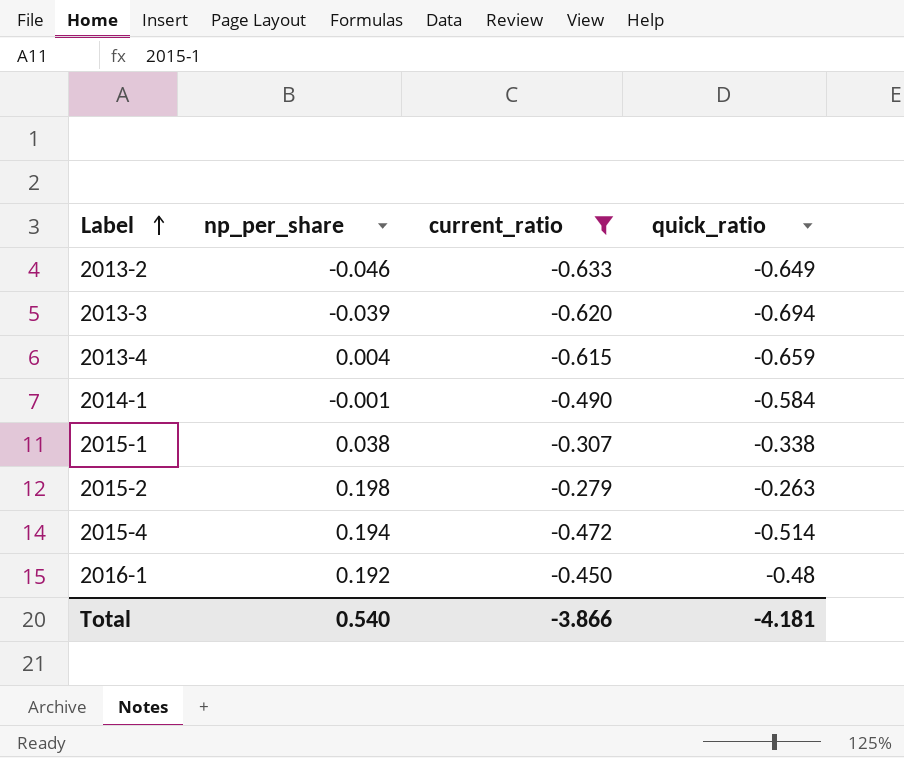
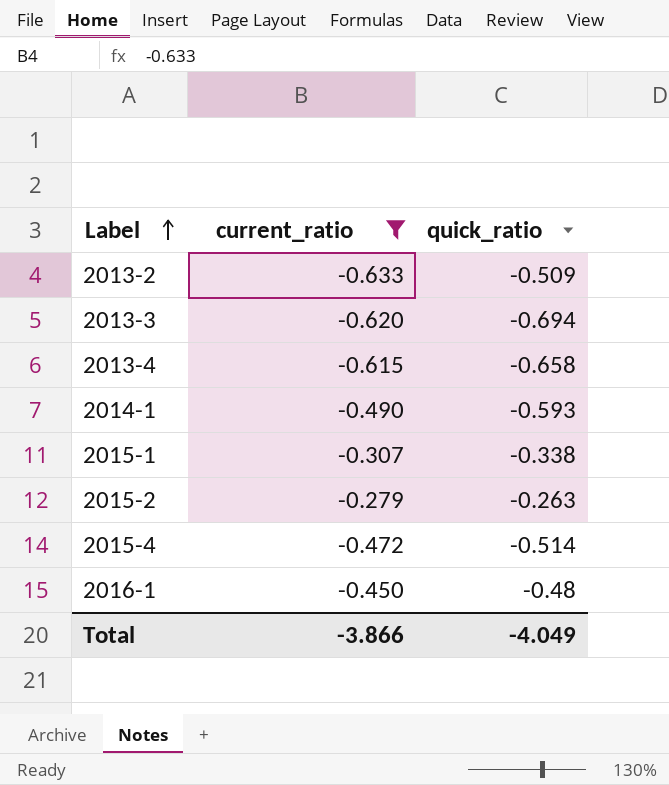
column np_per_share | position: 2 -> none
2013-2 | quick_ratio: -0.649 -> -0.509
2013-4 | quick_ratio: -0.659 -> -0.658
2014-1 | quick_ratio: -0.584 -> -0.593
Total | quick_ratio: -4.181 -> -4.049

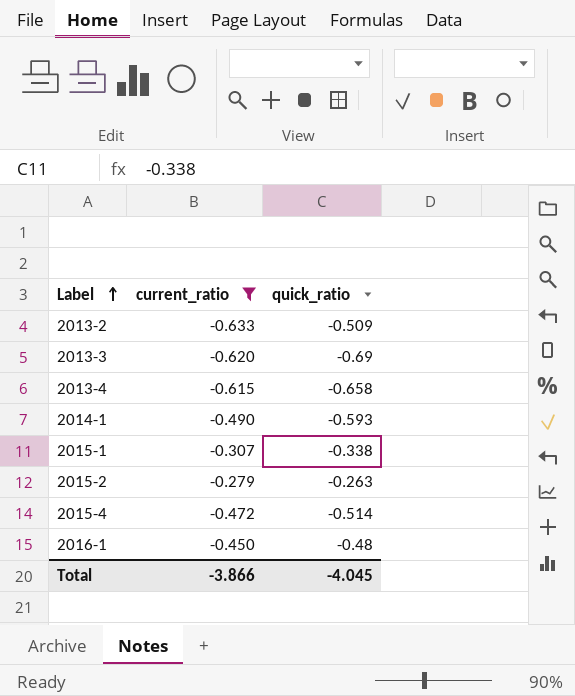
2013-3 | quick_ratio: -0.694 -> -0.69
Total | quick_ratio: -4.049 -> -4.045

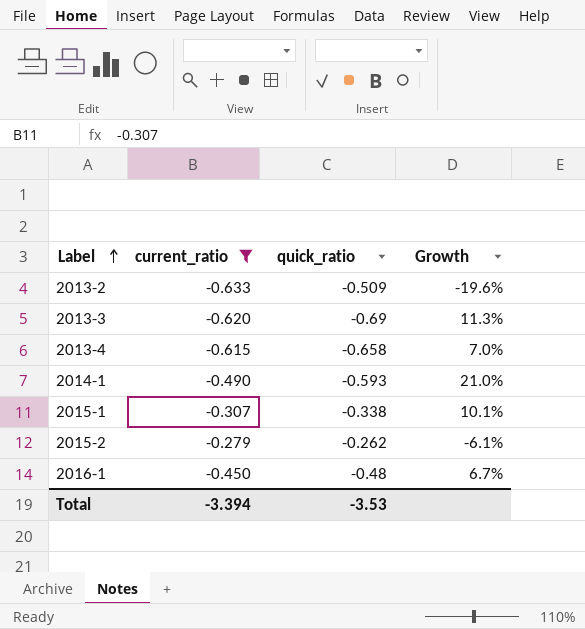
column Growth | formula: none -> ([quick_ratio] - [current_ratio]) / [current_ratio]
row 2015-4: -0.472 | -0.514 -> none
2015-2 | quick_ratio: -0.263 -> -0.262
Total | current_ratio: -3.866 -> -3.394
Total | quick_ratio: -4.045 -> -3.53

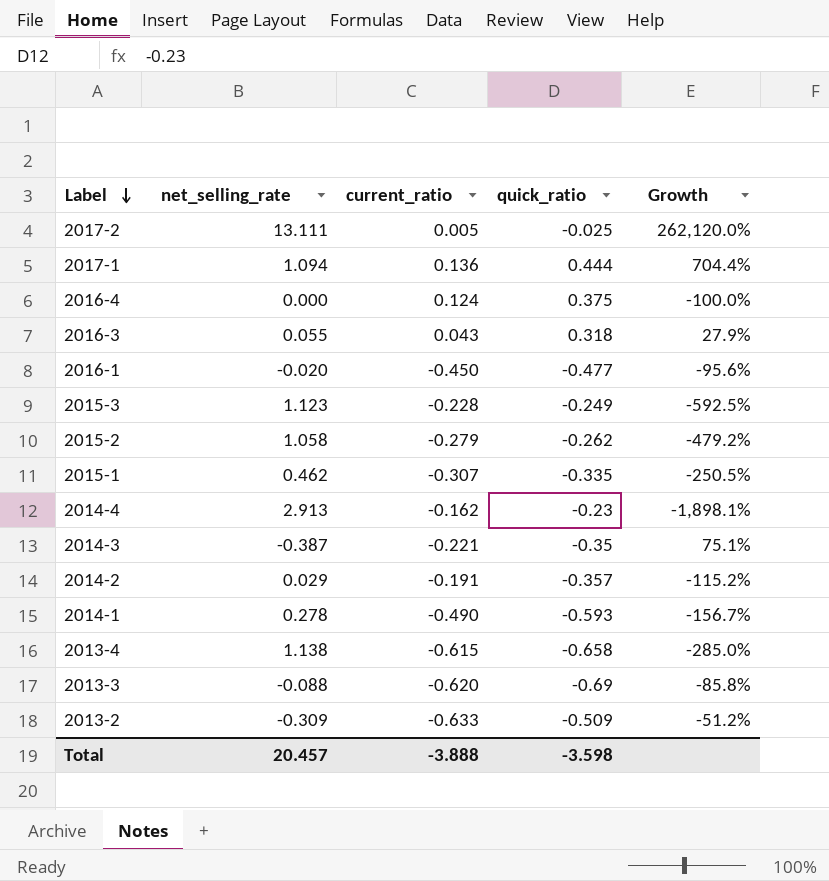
filter: current_ratio <= -0.279 -> none
row order: Label ascending -> Label descending
column net_selling_rate | position: none -> 2
column Growth | formula: ([quick_ratio] - [current_ratio]) / [current_ratio] -> ([net_selling_rate] - [current_ratio]) / [current_ratio]
2016-1 | quick_ratio: -0.48 -> -0.477
2015-1 | quick_ratio: -0.338 -> -0.335
Total | current_ratio: -3.394 -> -3.888
Total | quick_ratio: -3.53 -> -3.598

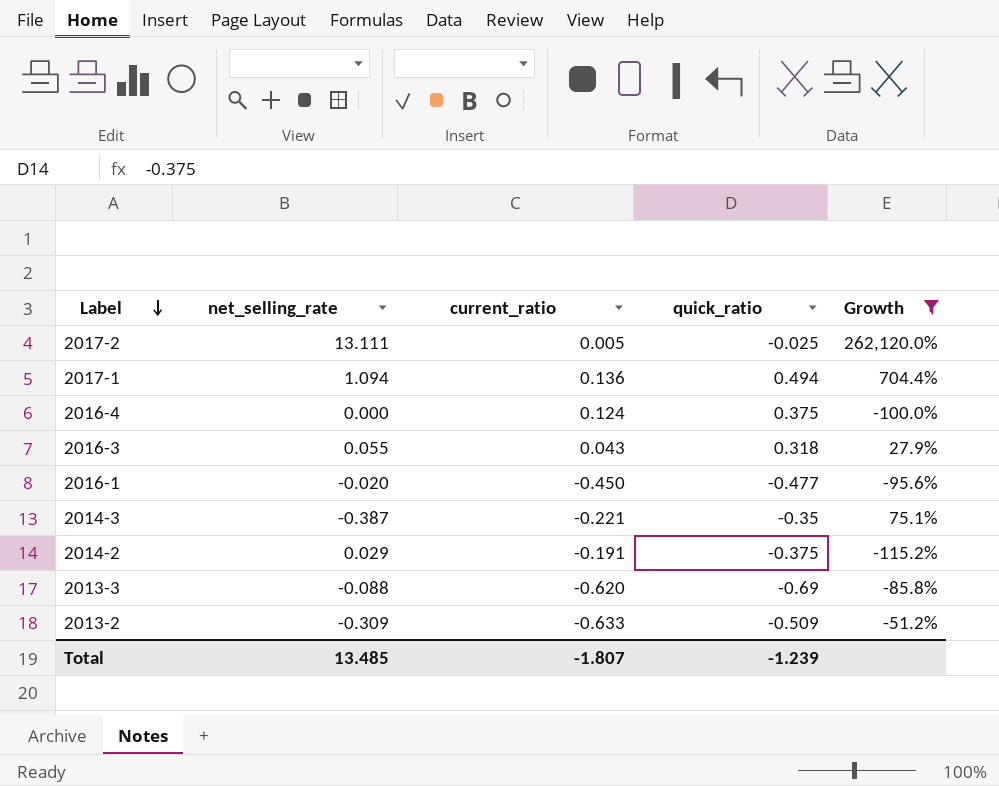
filter: none -> Growth >= -115.2%
2017-1 | quick_ratio: 0.444 -> 0.494
2014-2 | quick_ratio: -0.357 -> -0.375
Total | net_selling_rate: 20.457 -> 13.485
Total | current_ratio: -3.888 -> -1.807
Total | quick_ratio: -3.598 -> -1.239

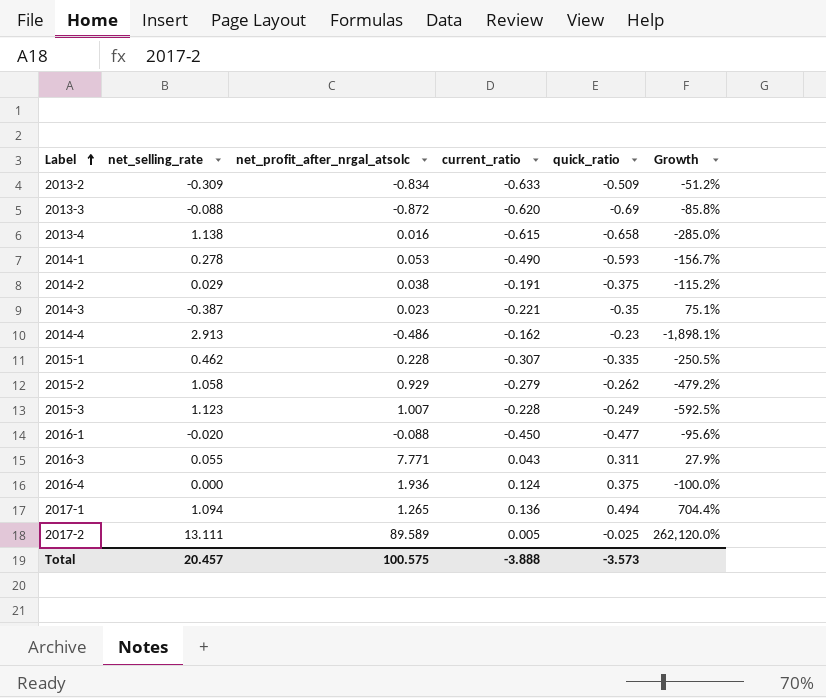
filter: Growth >= -115.2% -> none
row order: Label descending -> Label ascending
column net_profit_after_nrgal_atsolc | position: none -> 3
2016-3 | quick_ratio: 0.318 -> 0.311
Total | net_selling_rate: 13.485 -> 20.457
Total | current_ratio: -1.807 -> -3.888
Total | quick_ratio: -1.239 -> -3.573

